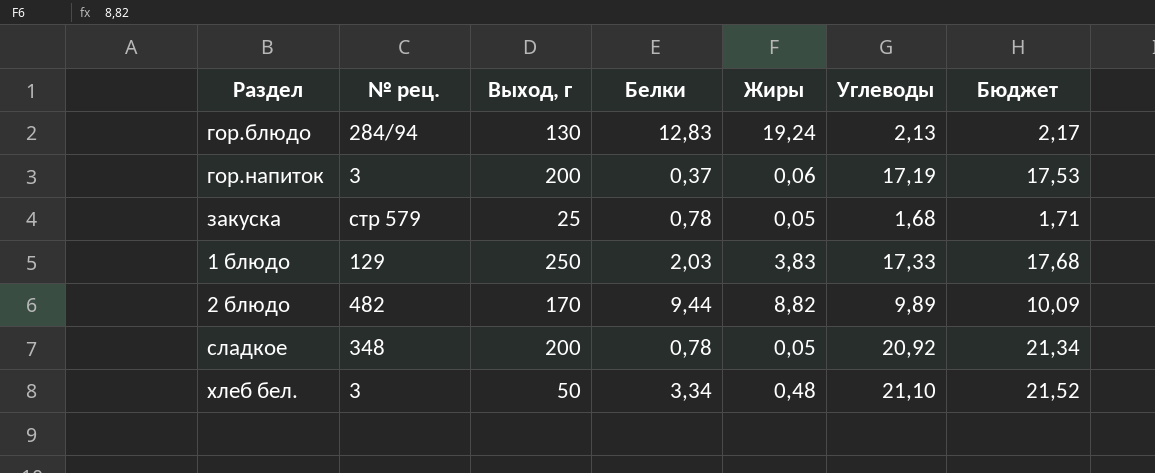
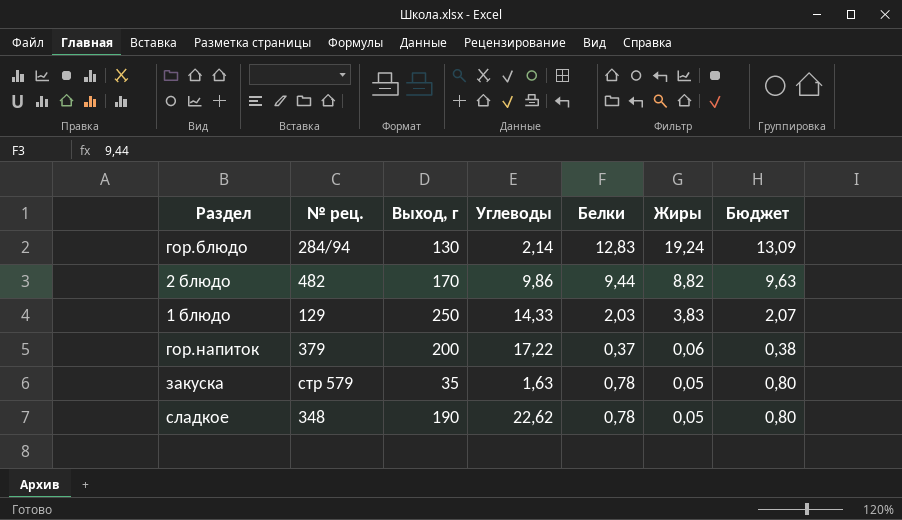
row order: none -> Жиры descending
column Углеводы | position: 6 -> 4
column Бюджет | formula: [Углеводы] * 1,02 -> [Белки] * 1,02
row хлеб бел.: 3 | 50 | 3,34 | 0,48 | 21,10 | 21,52 -> none
гор.блюдо | Углеводы: 2,13 -> 2,14
2 блюдо | Углеводы: 9,89 -> 9,86
1 блюдо | Углеводы: 17,33 -> 14,33
гор.напиток | № рец.: 3 -> 379
гор.напиток | Углеводы: 17,19 -> 17,22
закуска | Выход, г: 25 -> 35
закуска | Углеводы: 1,68 -> 1,63
сладкое | Выход, г: 200 -> 190
сладкое | Углеводы: 20,92 -> 22,62

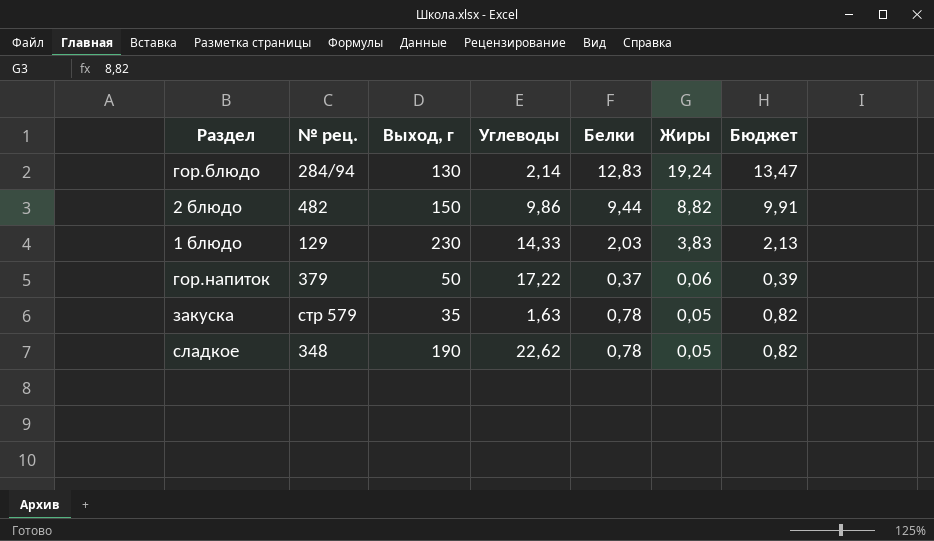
column Бюджет | formula: [Белки] * 1,02 -> [Белки] * 1,05
2 блюдо | Выход, г: 170 -> 150
1 блюдо | Выход, г: 250 -> 230
гор.напиток | Выход, г: 200 -> 50

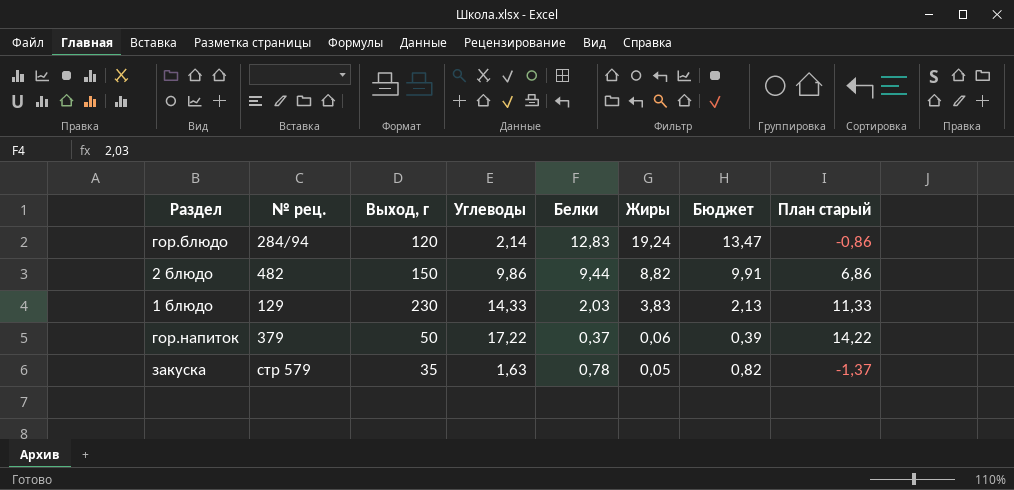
column План старый | formula: none -> [Углеводы] - 3
row сладкое: 348 | 190 | 22,62 | 0,78 | 0,05 | 0,82 -> none
гор.блюдо | Выход, г: 130 -> 120

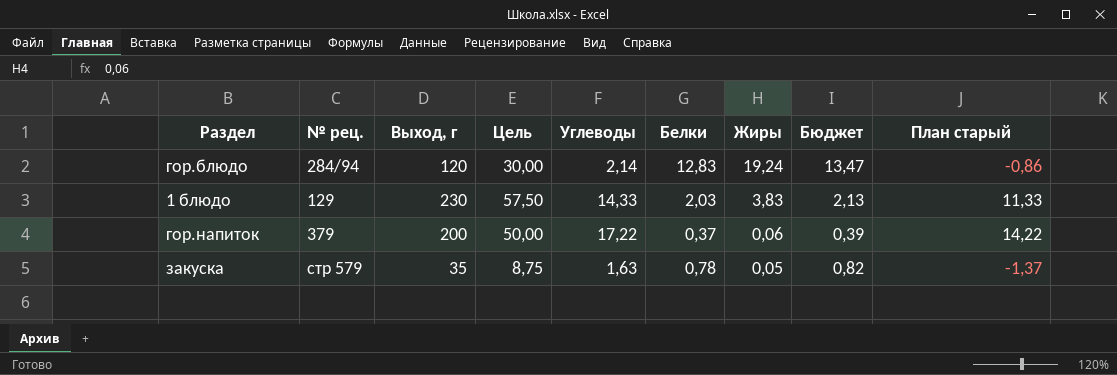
column Цель | formula: none -> [Выход, г] * 0,25
row 2 блюдо: 482 | 150 | 9,86 | 9,44 | 8,82 | 9,91 | 6,86 -> none
гор.напиток | Выход, г: 50 -> 200

